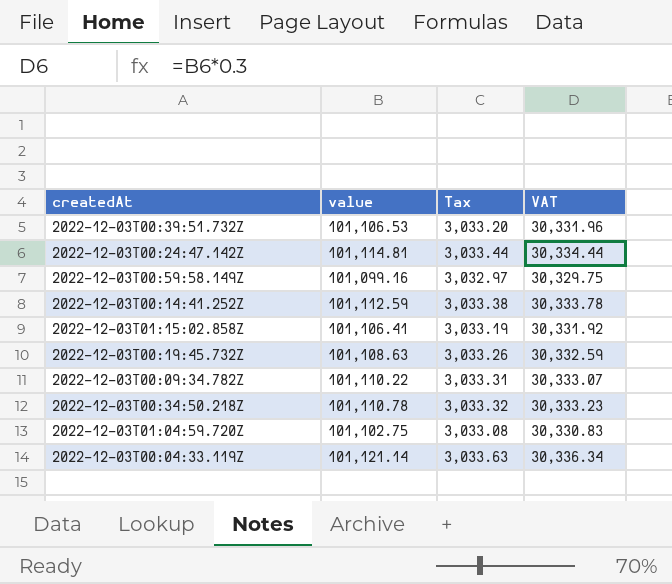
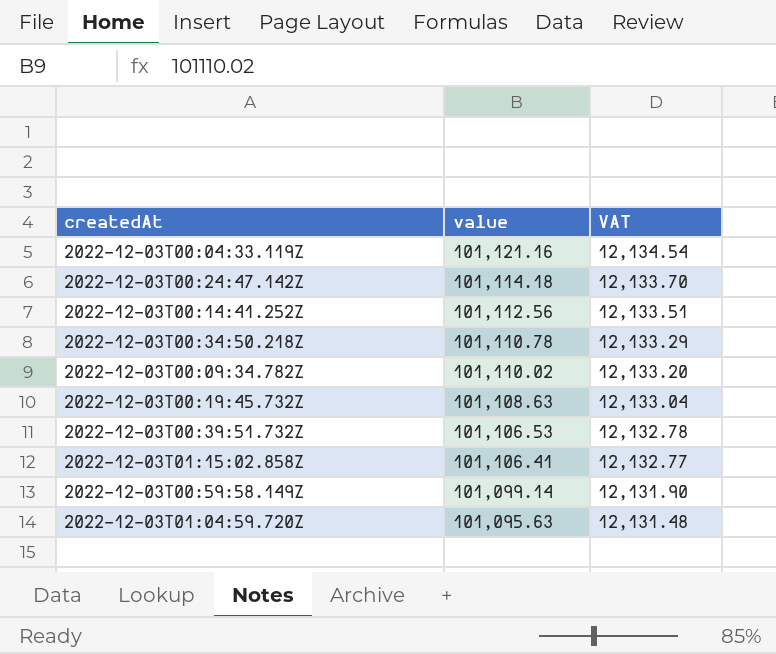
row order: none -> value descending
column Tax | formula: [value] * 0.03 -> none
column VAT | formula: [value] * 0.3 -> [value] * 0.12
2022-12-03T00:04:33.119Z | value: 101,121.14 -> 101,121.16
2022-12-03T00:24:47.142Z | value: 101,114.81 -> 101,114.18
2022-12-03T00:14:41.252Z | value: 101,112.59 -> 101,112.56
2022-12-03T00:09:34.782Z | value: 101,110.22 -> 101,110.02
2022-12-03T00:59:58.149Z | value: 101,099.16 -> 101,099.14
2022-12-03T01:04:59.720Z | value: 101,102.75 -> 101,095.63

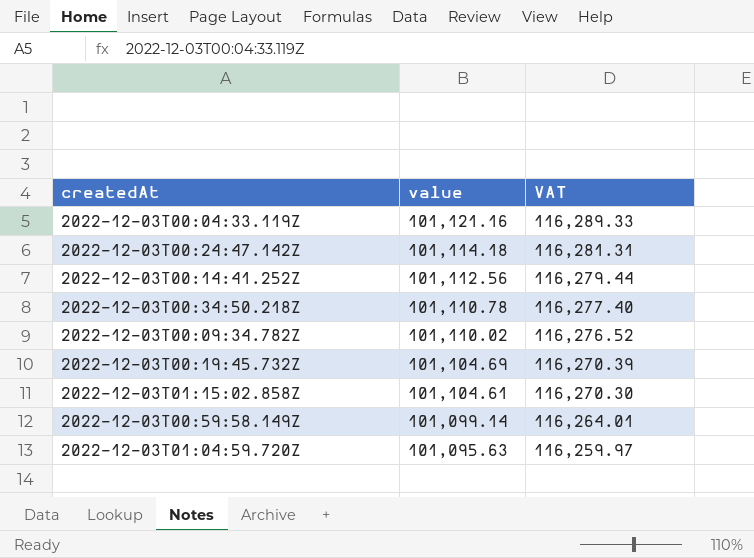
column VAT | formula: [value] * 0.12 -> [value] * 1.15
row 2022-12-03T00:39:51.732Z: 101,106.53 | 12,132.78 -> none
2022-12-03T00:19:45.732Z | value: 101,108.63 -> 101,104.69
2022-12-03T01:15:02.858Z | value: 101,106.41 -> 101,104.61

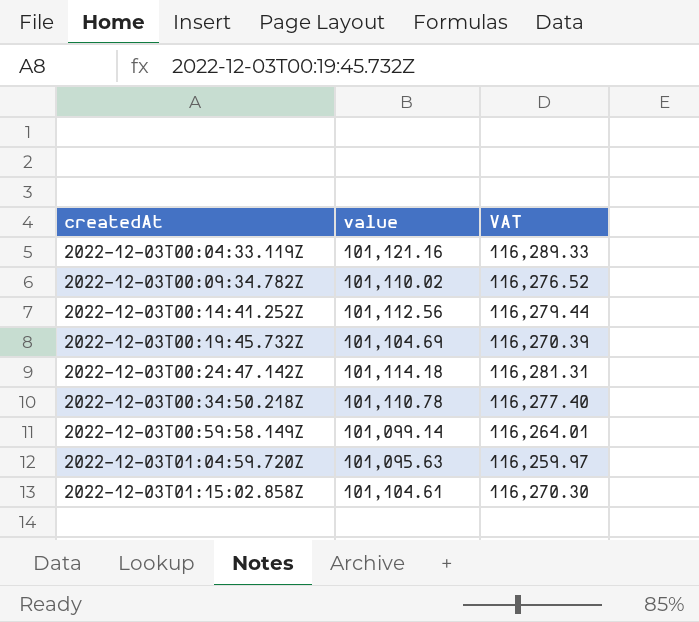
row order: value descending -> createdAt ascending

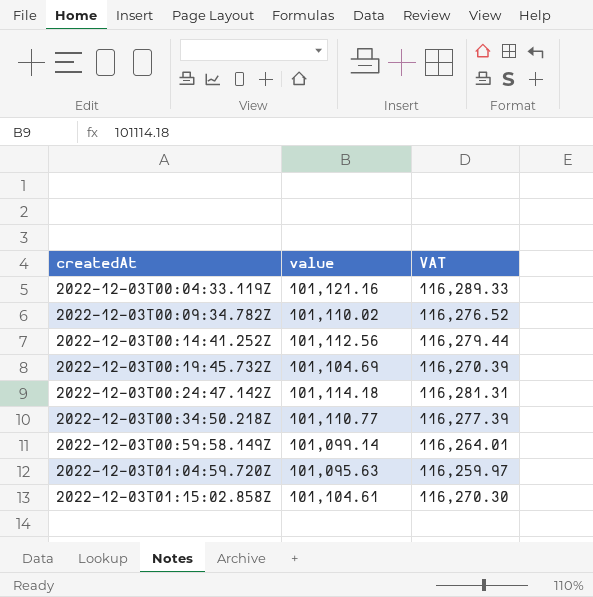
2022-12-03T00:34:50.218Z | value: 101,110.78 -> 101,110.77
2022-12-03T00:34:50.218Z | VAT: 116,277.40 -> 116,277.39

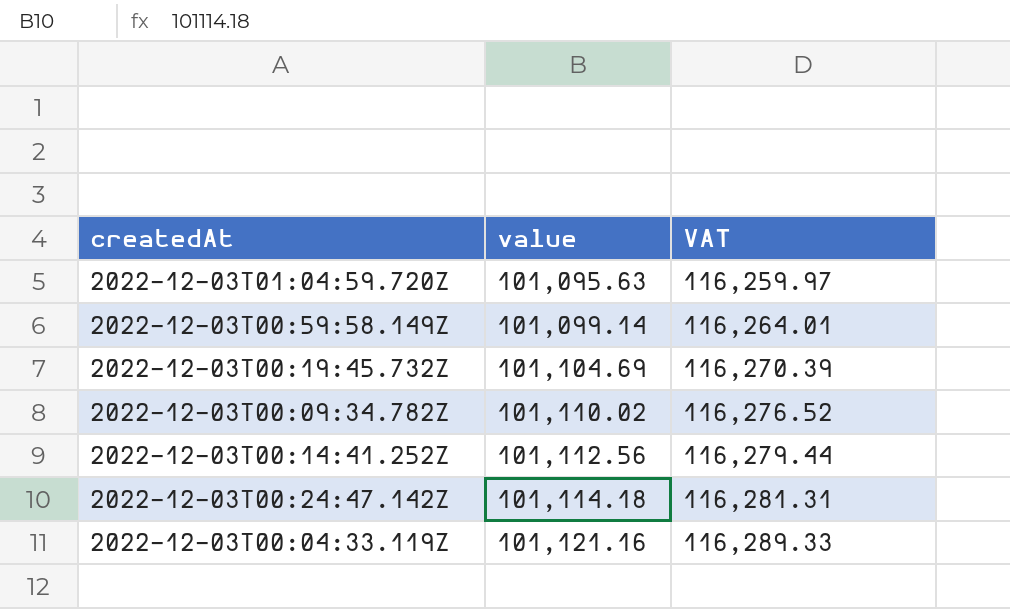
row order: createdAt ascending -> value ascending
row 2022-12-03T00:34:50.218Z: 101,110.77 | 116,277.39 -> none
row 2022-12-03T01:15:02.858Z: 101,104.61 | 116,270.30 -> none

